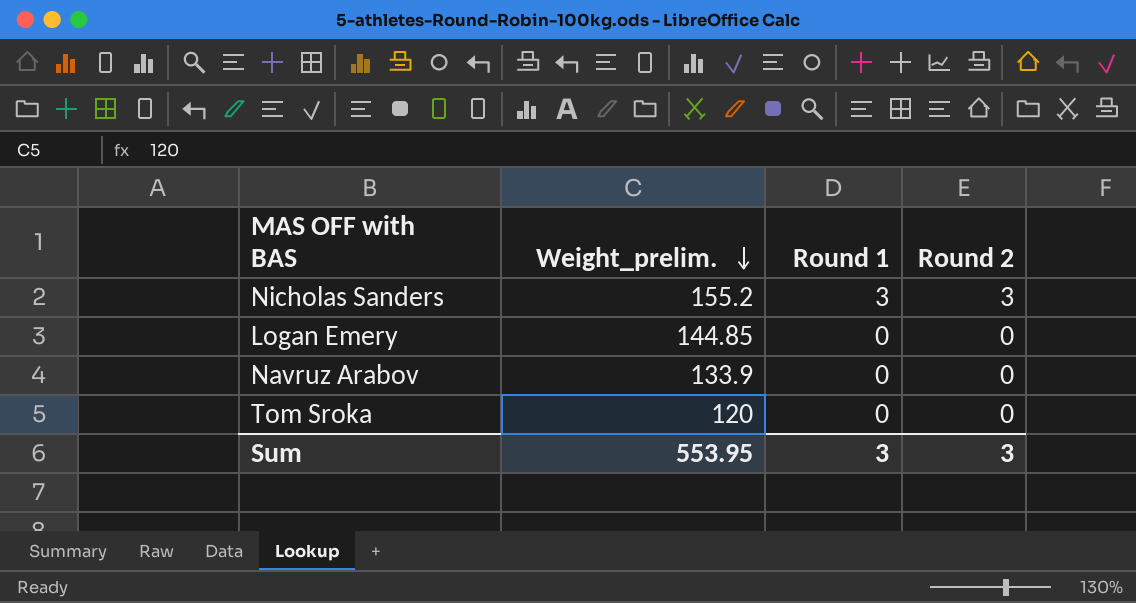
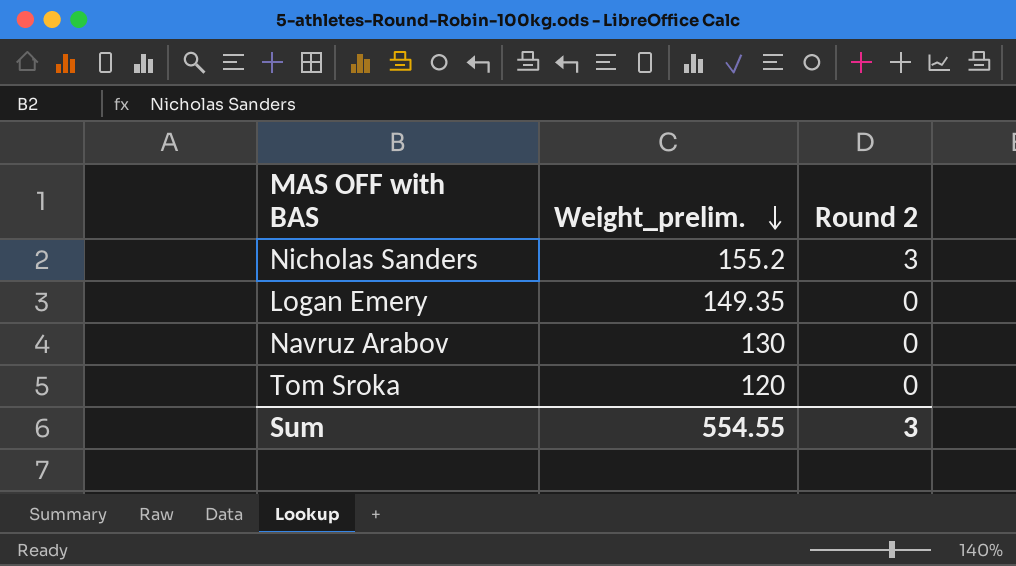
column Round 1 | position: 3 -> none
Logan Emery | Weight_prelim.: 144.85 -> 149.35
Navruz Arabov | Weight_prelim.: 133.9 -> 130
Sum | Weight_prelim.: 553.95 -> 554.55

